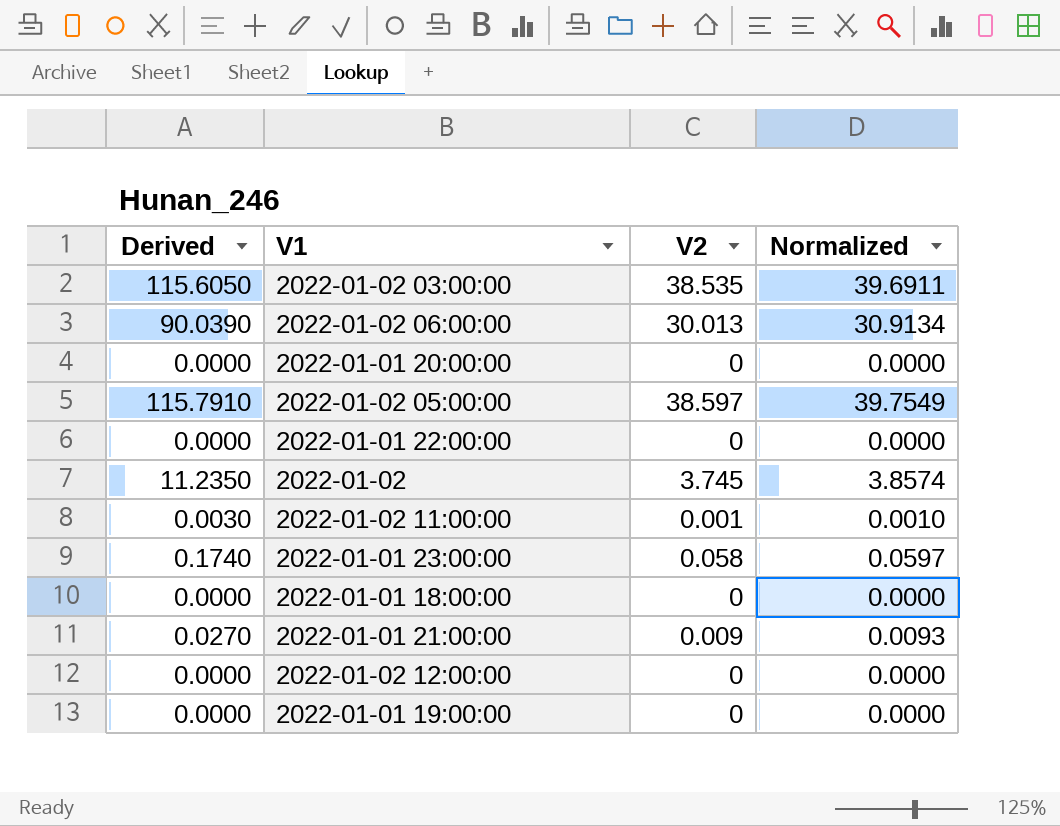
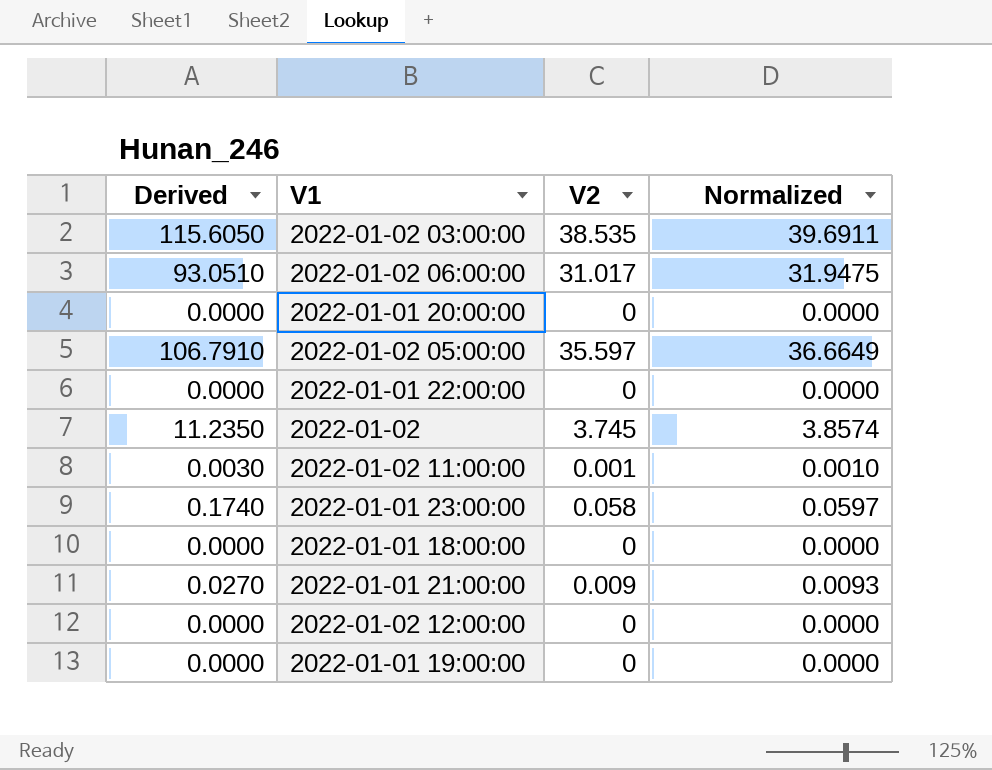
2022-01-02 06:00:00 | Derived: 90.0390 -> 93.0510
2022-01-02 06:00:00 | V2: 30.013 -> 31.017
2022-01-02 06:00:00 | Normalized: 30.9134 -> 31.9475
2022-01-02 05:00:00 | Derived: 115.7910 -> 106.7910
2022-01-02 05:00:00 | V2: 38.597 -> 35.597
2022-01-02 05:00:00 | Normalized: 39.7549 -> 36.6649

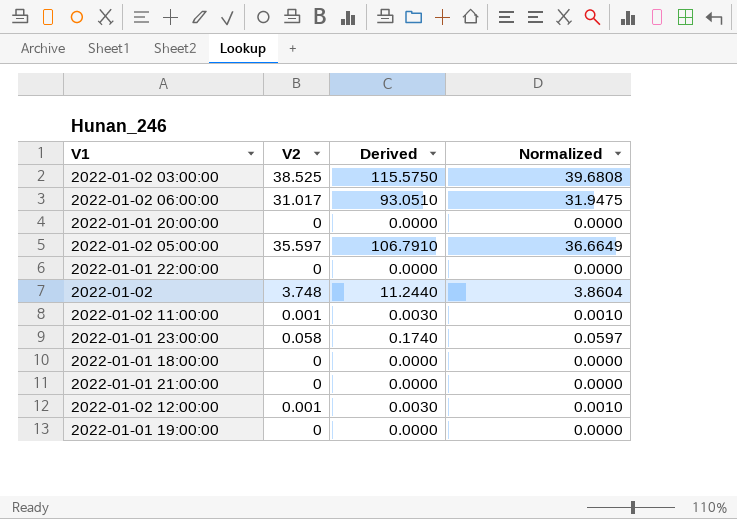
column Derived | position: 1 -> 3
2022-01-02 03:00:00 | V2: 38.535 -> 38.525
2022-01-02 03:00:00 | Derived: 115.6050 -> 115.5750
2022-01-02 03:00:00 | Normalized: 39.6911 -> 39.6808
2022-01-02 | V2: 3.745 -> 3.748
2022-01-02 | Derived: 11.2350 -> 11.2440
2022-01-02 | Normalized: 3.8574 -> 3.8604
2022-01-01 21:00:00 | V2: 0.009 -> 0
2022-01-01 21:00:00 | Derived: 0.0270 -> 0.0000
2022-01-01 21:00:00 | Normalized: 0.0093 -> 0.0000
2022-01-02 12:00:00 | V2: 0 -> 0.001
2022-01-02 12:00:00 | Derived: 0.0000 -> 0.0030
2022-01-02 12:00:00 | Normalized: 0.0000 -> 0.0010

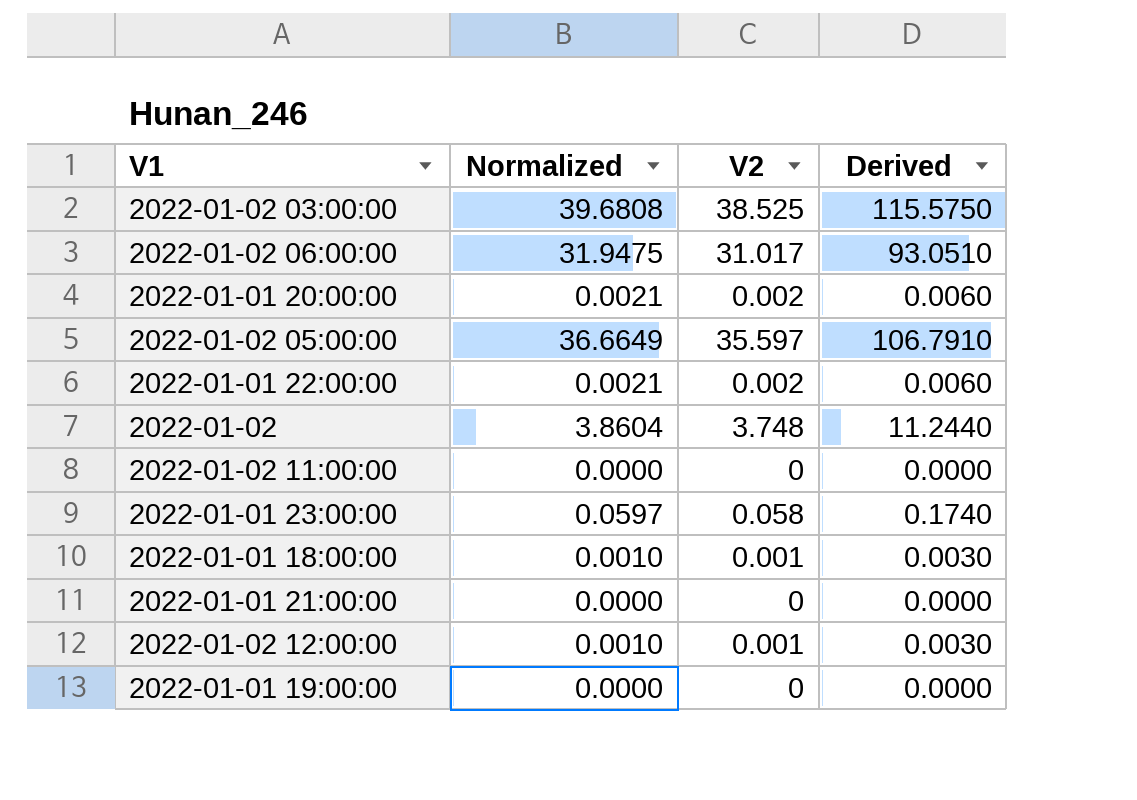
column Normalized | position: 4 -> 2
2022-01-01 20:00:00 | Normalized: 0.0000 -> 0.0021
2022-01-01 20:00:00 | V2: 0 -> 0.002
2022-01-01 20:00:00 | Derived: 0.0000 -> 0.0060
2022-01-01 22:00:00 | Normalized: 0.0000 -> 0.0021
2022-01-01 22:00:00 | V2: 0 -> 0.002
2022-01-01 22:00:00 | Derived: 0.0000 -> 0.0060
2022-01-02 11:00:00 | Normalized: 0.0010 -> 0.0000
2022-01-02 11:00:00 | V2: 0.001 -> 0
2022-01-02 11:00:00 | Derived: 0.0030 -> 0.0000
2022-01-01 18:00:00 | Normalized: 0.0000 -> 0.0010
2022-01-01 18:00:00 | V2: 0 -> 0.001
2022-01-01 18:00:00 | Derived: 0.0000 -> 0.0030

